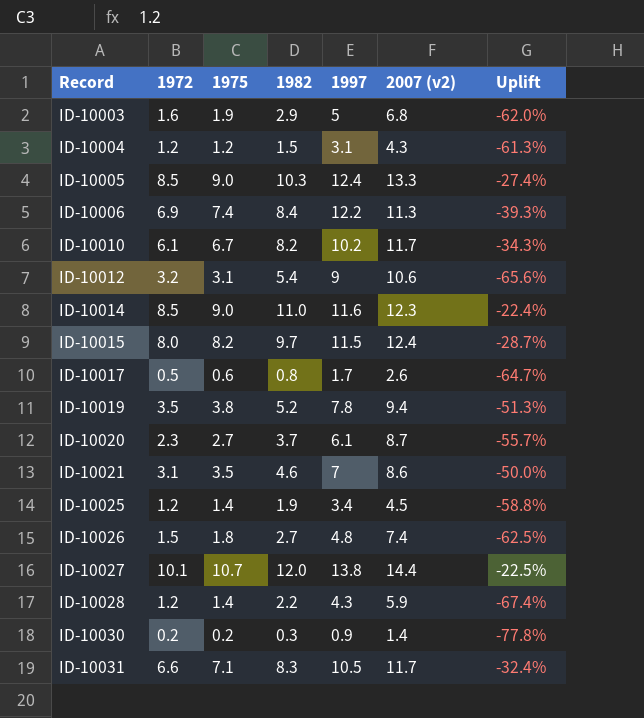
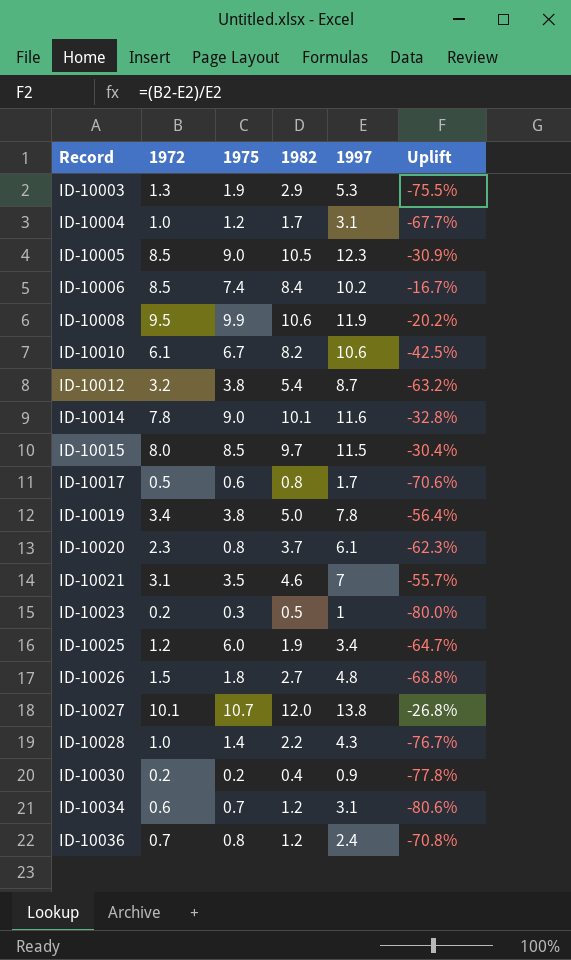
column 2007 (v2) | position: 6 -> none
column Uplift | formula: ([1975] - [1997]) / [1997] -> ([1972] - [1997]) / [1997]
row ID-10031: 6.6 | 7.1 | 8.3 | 10.5 | 11.7 | -32.4% -> none
ID-10003 | 1972: 1.6 -> 1.3
ID-10003 | 1997: 5 -> 5.3
ID-10004 | 1972: 1.2 -> 1.0
ID-10004 | 1982: 1.5 -> 1.7
ID-10005 | 1982: 10.3 -> 10.5
ID-10005 | 1997: 12.4 -> 12.3
ID-10006 | 1972: 6.9 -> 8.5
ID-10006 | 1997: 12.2 -> 10.2
row ID-10008: none -> 9.5 | 9.9 | 10.6 | 11.9 | -20.2%
ID-10010 | 1997: 10.2 -> 10.6
ID-10012 | 1975: 3.1 -> 3.8
ID-10012 | 1997: 9 -> 8.7
ID-10014 | 1972: 8.5 -> 7.8
ID-10014 | 1982: 11.0 -> 10.1
ID-10015 | 1975: 8.2 -> 8.5
ID-10019 | 1972: 3.5 -> 3.4
ID-10019 | 1982: 5.2 -> 5.0
ID-10020 | 1975: 2.7 -> 0.8
row ID-10023: none -> 0.2 | 0.3 | 0.5 | 1 | -80.0%
ID-10025 | 1975: 1.4 -> 6.0
ID-10028 | 1972: 1.2 -> 1.0
ID-10030 | 1982: 0.3 -> 0.4
row ID-10034: none -> 0.6 | 0.7 | 1.2 | 3.1 | -80.6%
row ID-10036: none -> 0.7 | 0.8 | 1.2 | 2.4 | -70.8%

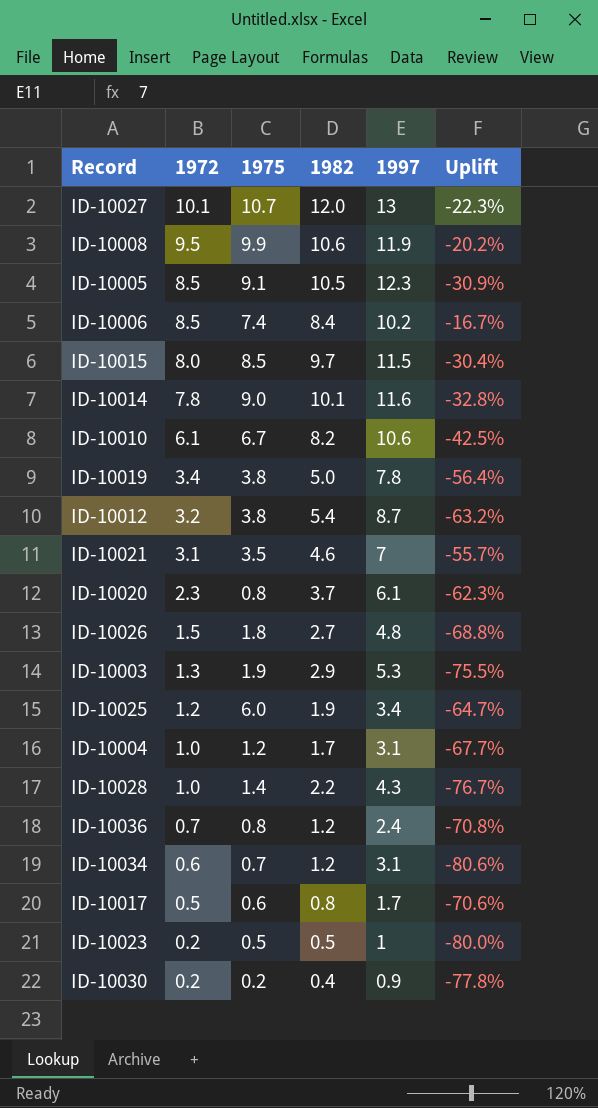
row order: Record ascending -> 1972 descending
ID-10027 | 1997: 13.8 -> 13
ID-10027 | Uplift: -26.8% -> -22.3%
ID-10005 | 1975: 9.0 -> 9.1
ID-10023 | 1975: 0.3 -> 0.5

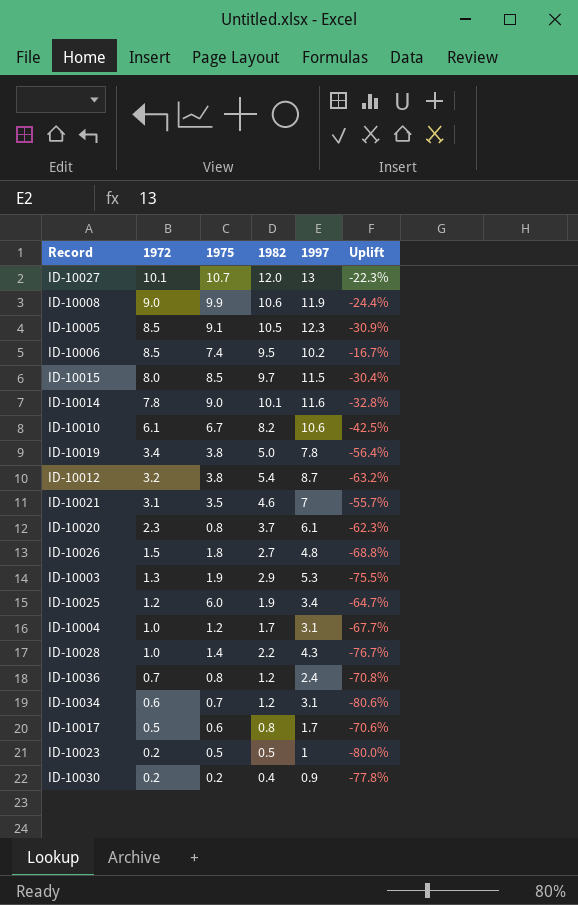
ID-10008 | 1972: 9.5 -> 9.0
ID-10008 | Uplift: -20.2% -> -24.4%
ID-10006 | 1982: 8.4 -> 9.5

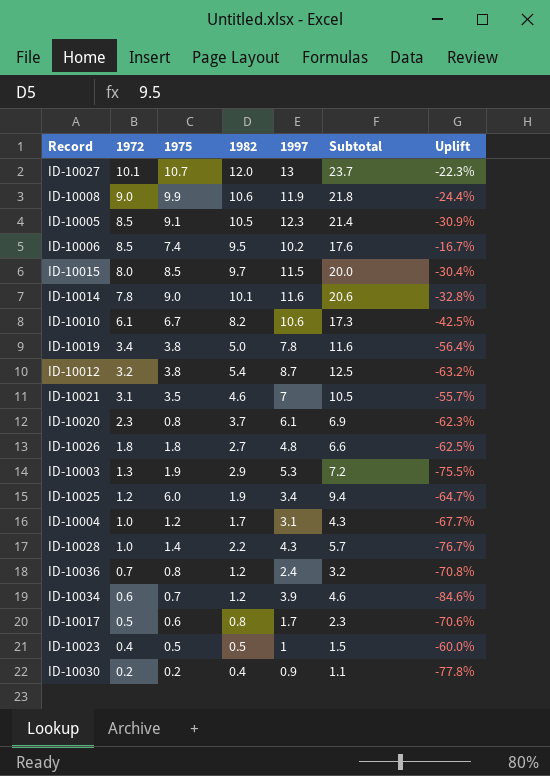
column Subtotal | formula: none -> [1975] + [1997]
ID-10026 | 1972: 1.5 -> 1.8
ID-10026 | Uplift: -68.8% -> -62.5%
ID-10034 | 1997: 3.1 -> 3.9
ID-10034 | Uplift: -80.6% -> -84.6%
ID-10023 | 1972: 0.2 -> 0.4
ID-10023 | Uplift: -80.0% -> -60.0%

